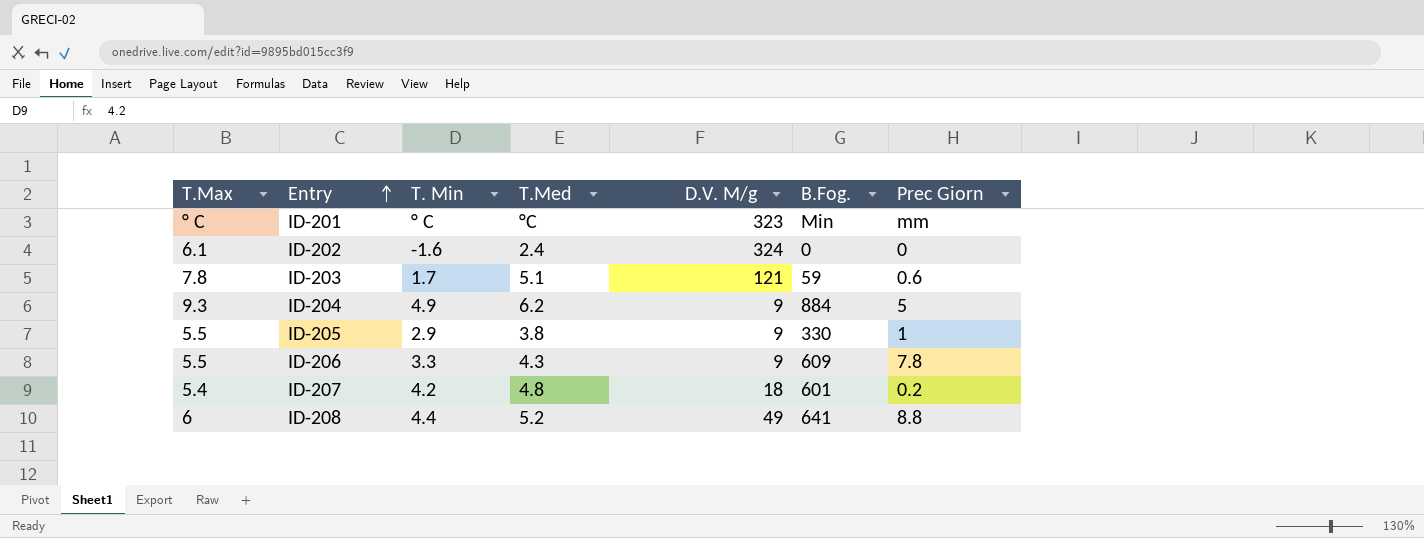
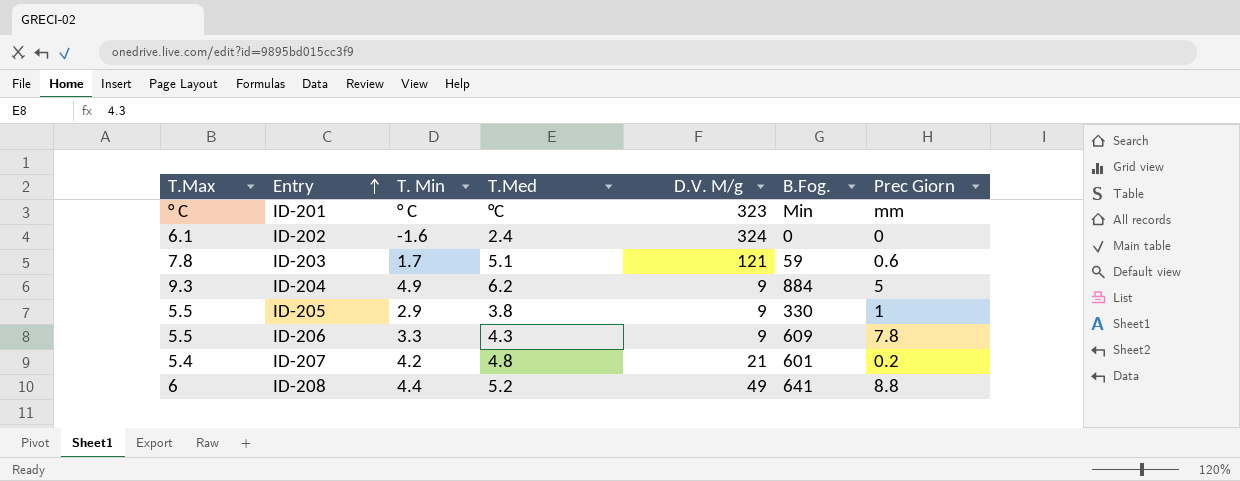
ID-207 | D.V. M/g: 18 -> 21

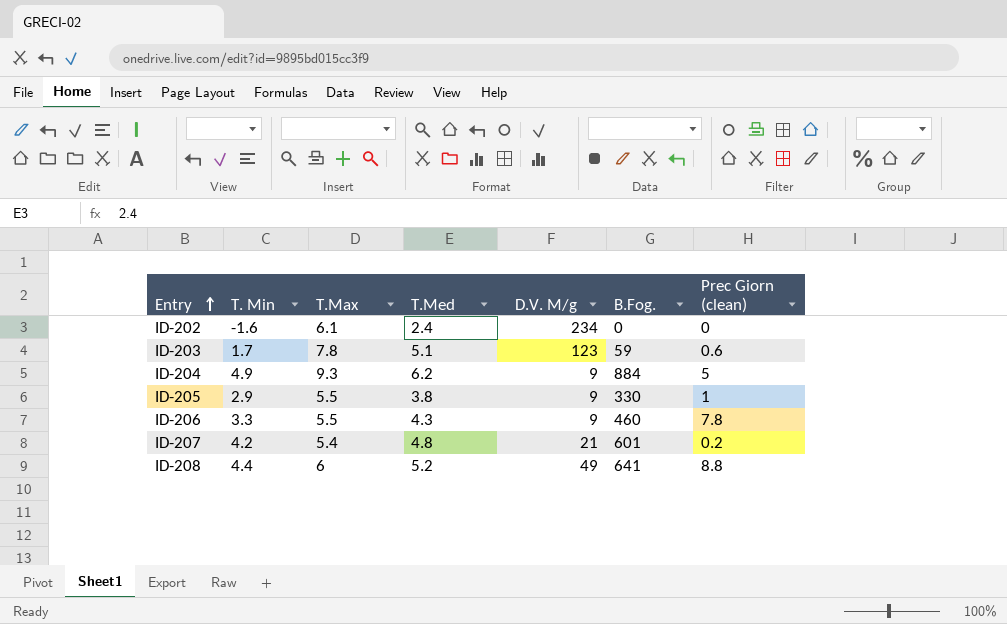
column T.Max | position: 1 -> 3
column name: Prec Giorn -> Prec Giorn (clean)
row ID-201: ° C | ° C | °C | 323 | Min | mm -> none
ID-202 | D.V. M/g: 324 -> 234
ID-203 | D.V. M/g: 121 -> 123
ID-206 | B.Fog.: 609 -> 460

